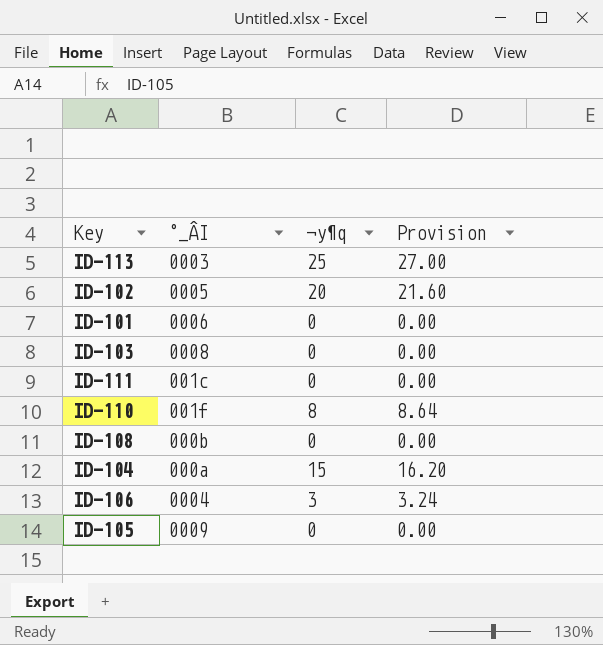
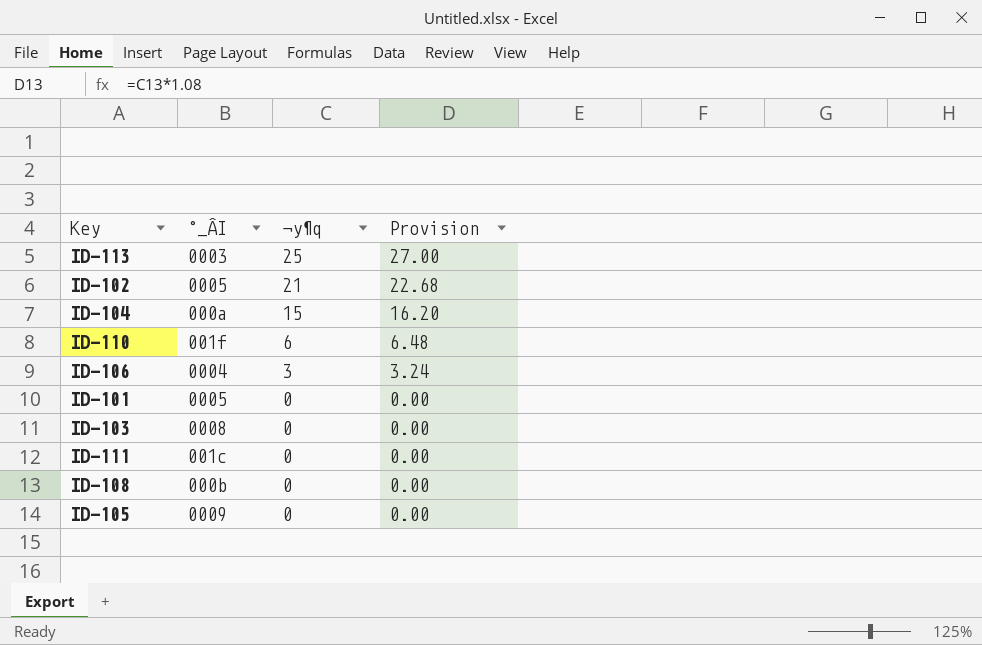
row order: none -> ¬y¶q descending
ID-102 | ¬y¶q: 20 -> 21
ID-102 | Provision: 21.60 -> 22.68
ID-110 | ¬y¶q: 8 -> 6
ID-110 | Provision: 8.64 -> 6.48
ID-101 | °_ÂI: 0006 -> 0005

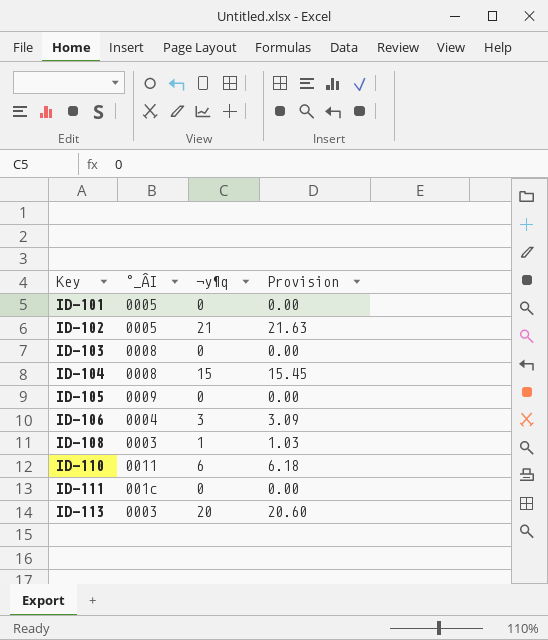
row order: ¬y¶q descending -> Key ascending
column Provision | formula: [¬y¶q] * 1.08 -> [¬y¶q] * 1.03
ID-104 | °_ÂI: 000a -> 0008
ID-108 | °_ÂI: 000b -> 0003
ID-108 | ¬y¶q: 0 -> 1
ID-110 | °_ÂI: 001f -> 0011
ID-113 | ¬y¶q: 25 -> 20

